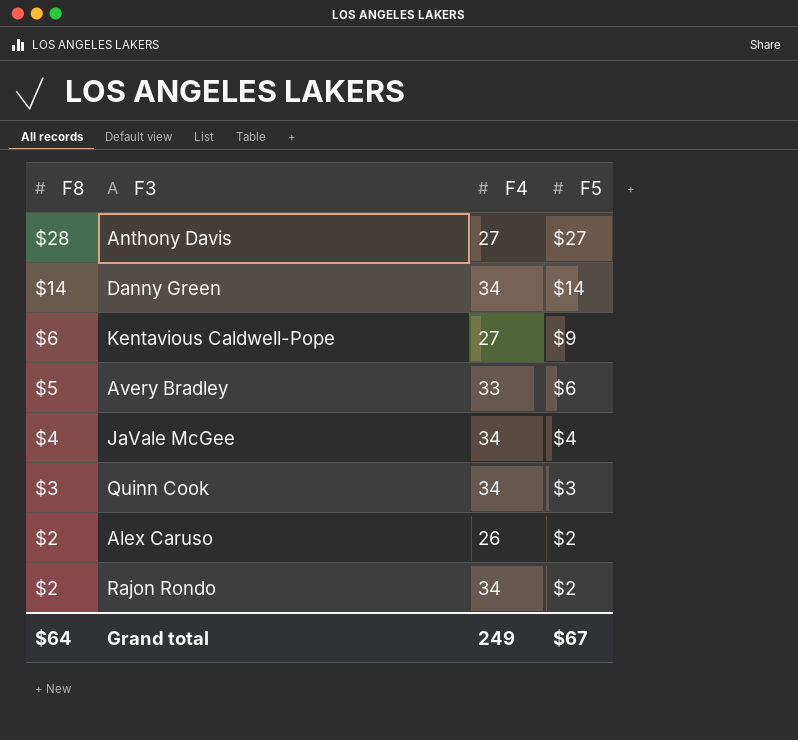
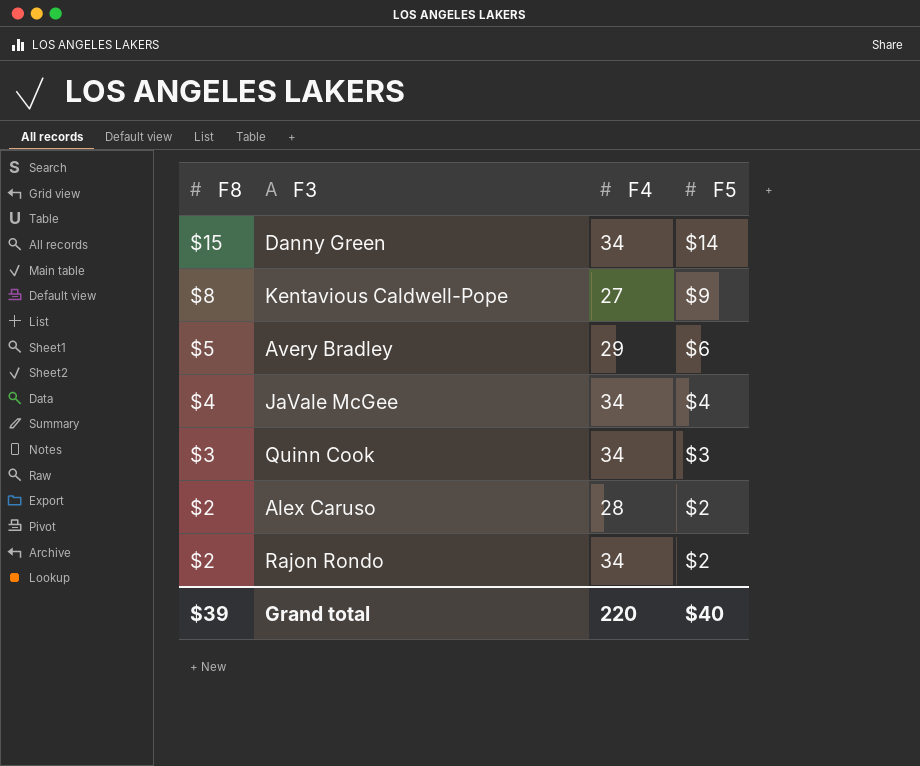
row Anthony Davis: $28 | 27 | $27 -> none
Danny Green | F8: $14 -> $15
Kentavious Caldwell-Pope | F8: $6 -> $8
Avery Bradley | F4: 33 -> 29
Alex Caruso | F4: 26 -> 28
Grand total | F8: $64 -> $39
Grand total | F4: 249 -> 220
Grand total | F5: $67 -> $40

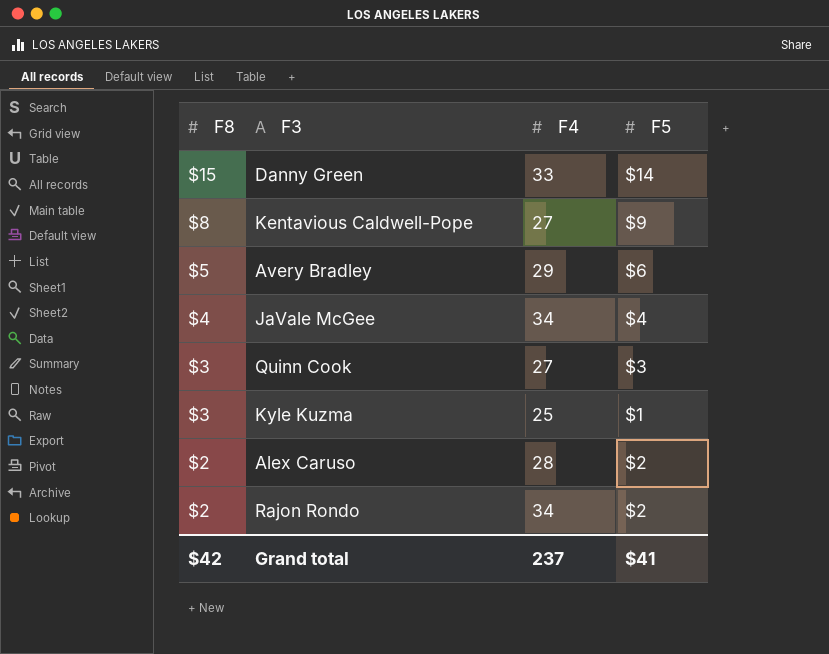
Danny Green | F4: 34 -> 33
Quinn Cook | F4: 34 -> 27
row Kyle Kuzma: none -> $3 | 25 | $1
Grand total | F8: $39 -> $42
Grand total | F4: 220 -> 237
Grand total | F5: $40 -> $41

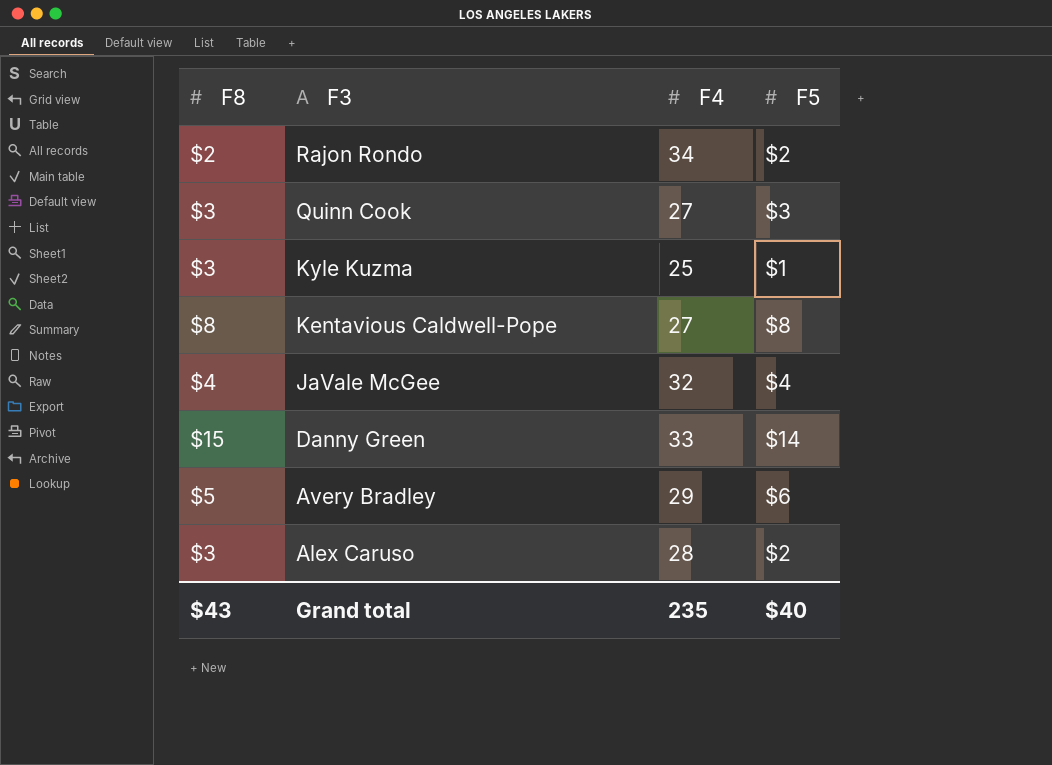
row order: F8 descending -> F3 descending
Kentavious Caldwell-Pope | F5: $9 -> $8
JaVale McGee | F4: 34 -> 32
Alex Caruso | F8: $2 -> $3
Grand total | F8: $42 -> $43
Grand total | F4: 237 -> 235
Grand total | F5: $41 -> $40

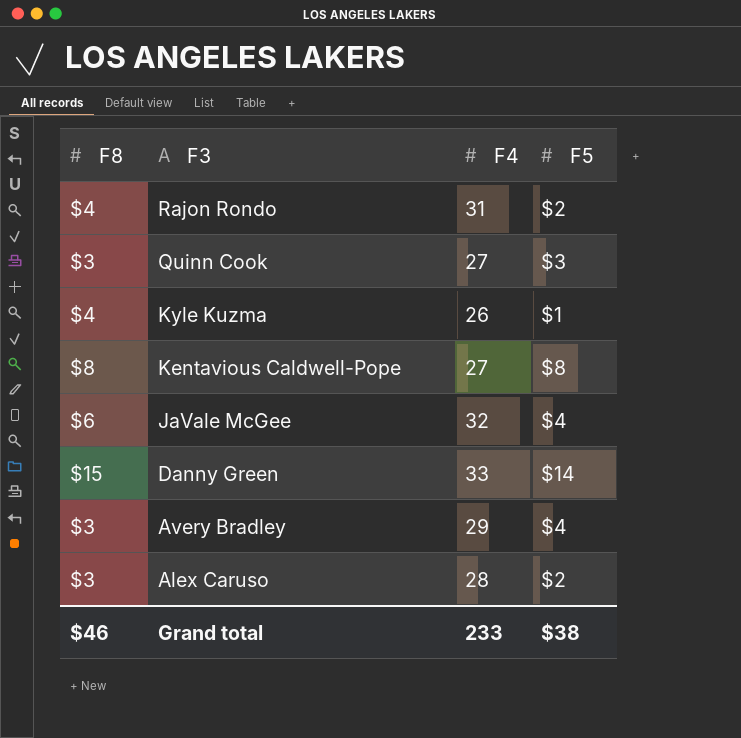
Rajon Rondo | F8: $2 -> $4
Rajon Rondo | F4: 34 -> 31
Kyle Kuzma | F8: $3 -> $4
Kyle Kuzma | F4: 25 -> 26
JaVale McGee | F8: $4 -> $6
Avery Bradley | F8: $5 -> $3
Avery Bradley | F5: $6 -> $4
Grand total | F8: $43 -> $46
Grand total | F4: 235 -> 233
Grand total | F5: $40 -> $38

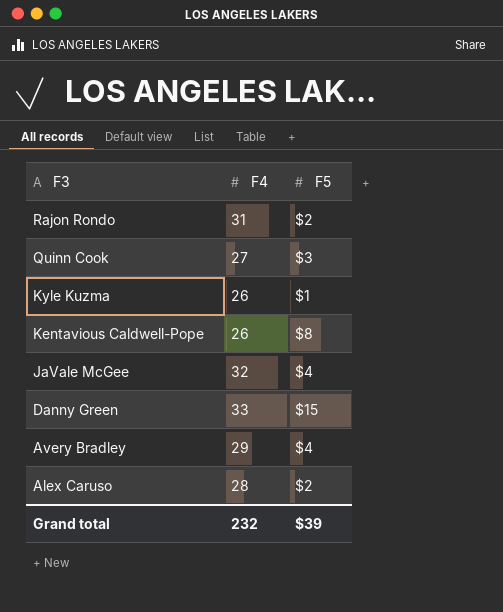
column F8 | position: 1 -> none
Kentavious Caldwell-Pope | F4: 27 -> 26
Danny Green | F5: $14 -> $15
Grand total | F4: 233 -> 232
Grand total | F5: $38 -> $39

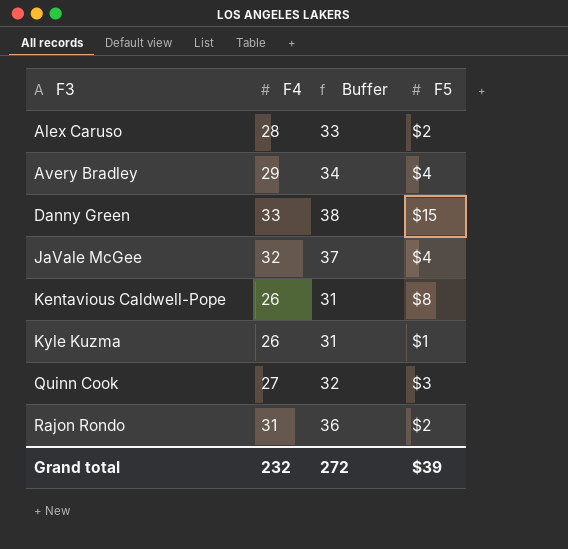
row order: F3 descending -> F3 ascending
column Buffer | formula: none -> [F4] + 5

